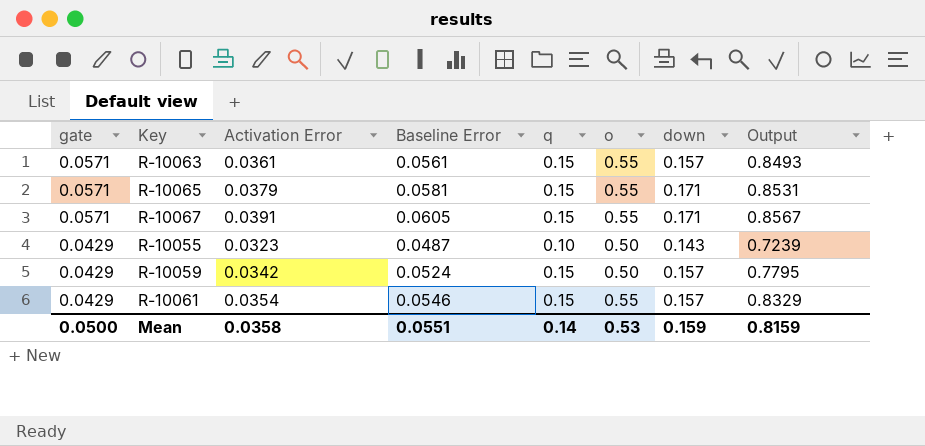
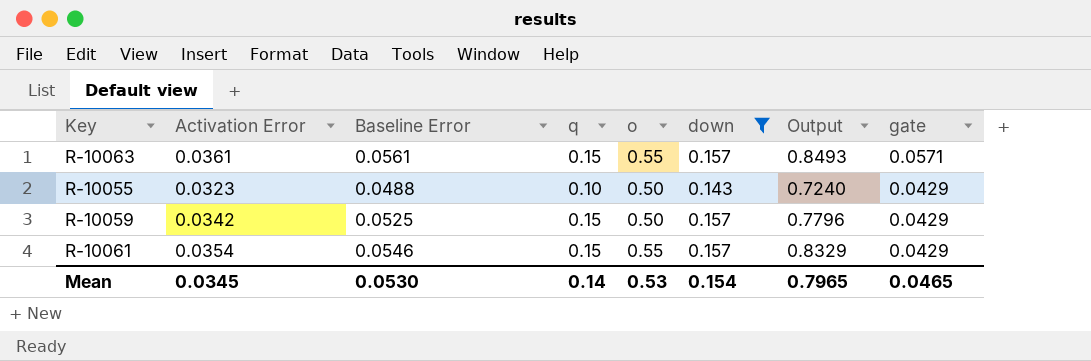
filter: none -> down != 0.171
column gate | position: 1 -> 8
R-10055 | Baseline Error: 0.0487 -> 0.0488
R-10055 | Output: 0.7239 -> 0.7240
R-10059 | Baseline Error: 0.0524 -> 0.0525
R-10059 | Output: 0.7795 -> 0.7796
Mean | Activation Error: 0.0358 -> 0.0345
Mean | Baseline Error: 0.0551 -> 0.0530
Mean | down: 0.159 -> 0.154
Mean | Output: 0.8159 -> 0.7965
Mean | gate: 0.0500 -> 0.0465

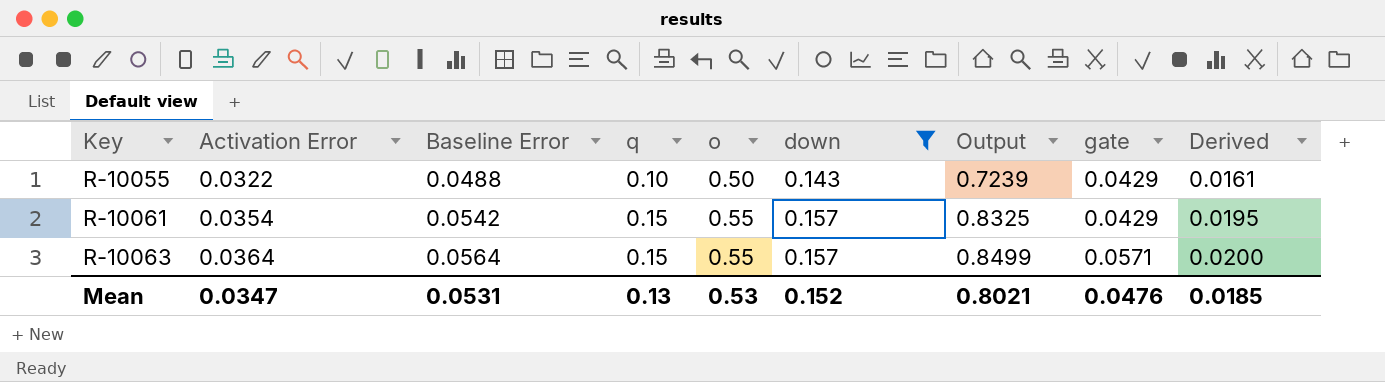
row order: gate descending -> Key ascending
column Derived | formula: none -> [Activation Error] * [o]
row R-10059: 0.0342 | 0.0525 | 0.15 | 0.50 | 0.157 | 0.7796 | 0.0429 -> none
R-10055 | Activation Error: 0.0323 -> 0.0322
R-10055 | Output: 0.7240 -> 0.7239
R-10061 | Baseline Error: 0.0546 -> 0.0542
R-10061 | Output: 0.8329 -> 0.8325
R-10063 | Activation Error: 0.0361 -> 0.0364
R-10063 | Baseline Error: 0.0561 -> 0.0564
R-10063 | Output: 0.8493 -> 0.8499
Mean | Activation Error: 0.0345 -> 0.0347
Mean | Baseline Error: 0.0530 -> 0.0531
Mean | q: 0.14 -> 0.13
Mean | down: 0.154 -> 0.152
Mean | Output: 0.7965 -> 0.8021
Mean | gate: 0.0465 -> 0.0476

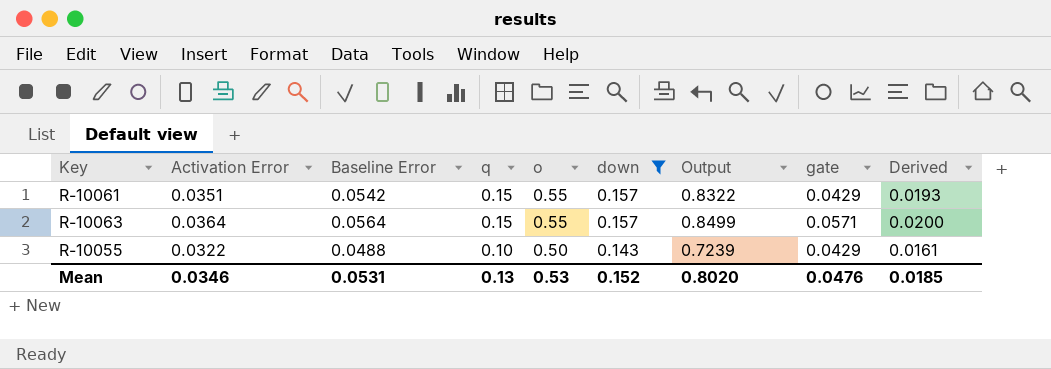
row order: Key ascending -> q descending
R-10061 | Activation Error: 0.0354 -> 0.0351
R-10061 | Output: 0.8325 -> 0.8322
R-10061 | Derived: 0.0195 -> 0.0193
Mean | Activation Error: 0.0347 -> 0.0346
Mean | Output: 0.8021 -> 0.8020

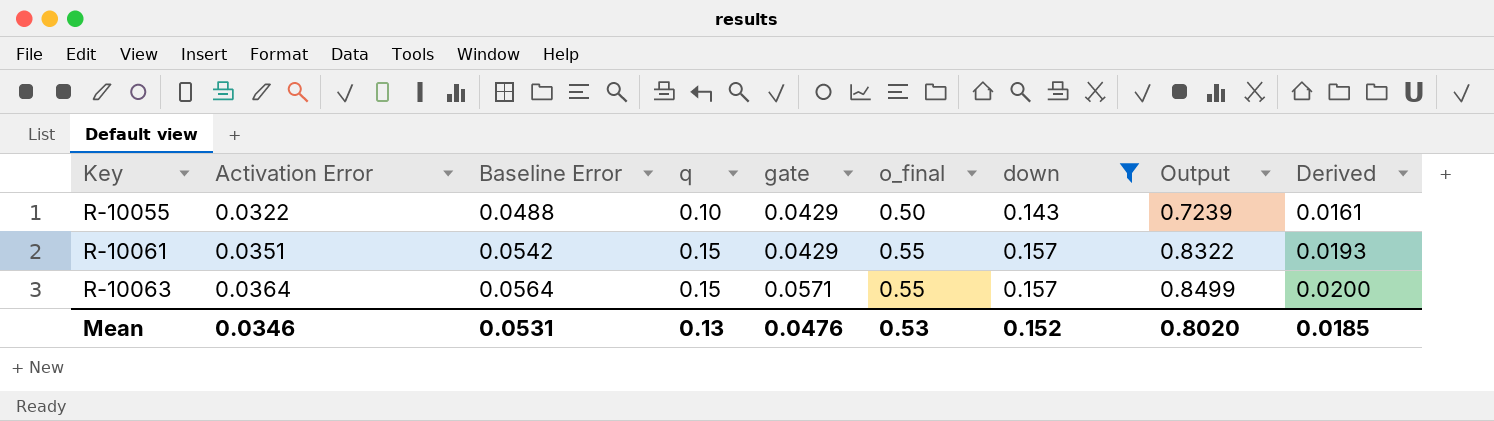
row order: q descending -> Key ascending
column gate | position: 8 -> 5
column name: o -> o_final

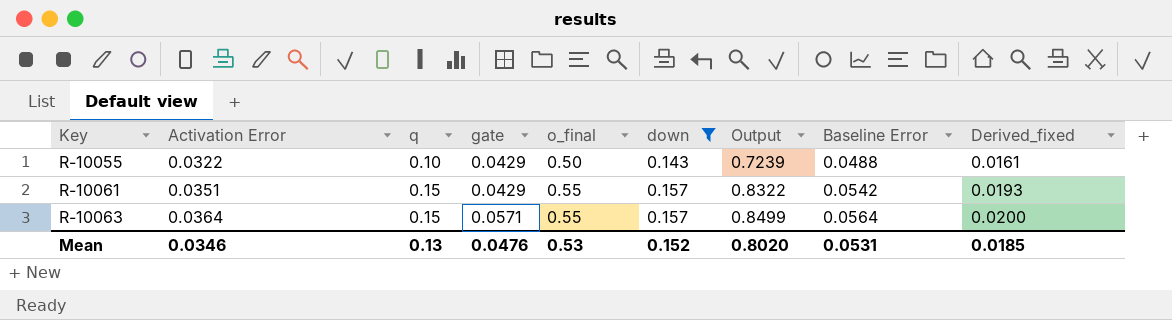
column Baseline Error | position: 3 -> 8
column name: Derived -> Derived_fixed

